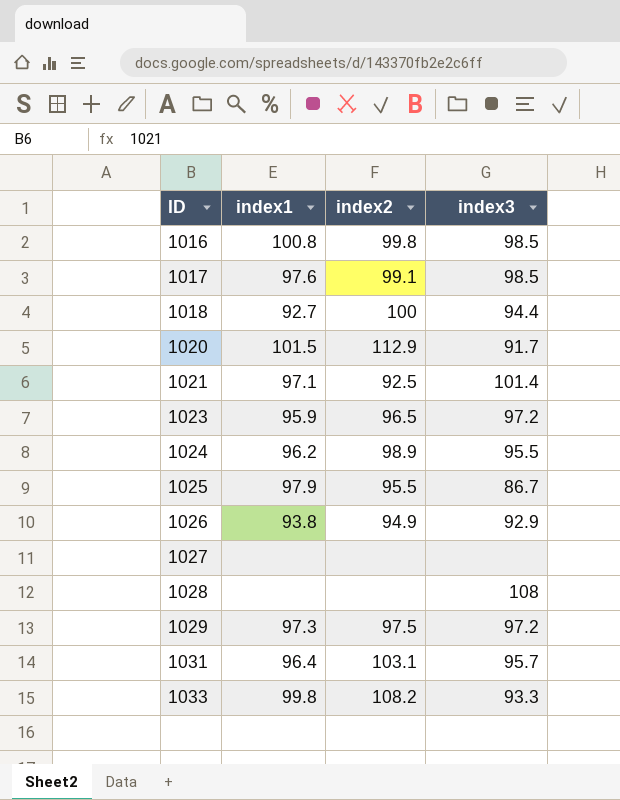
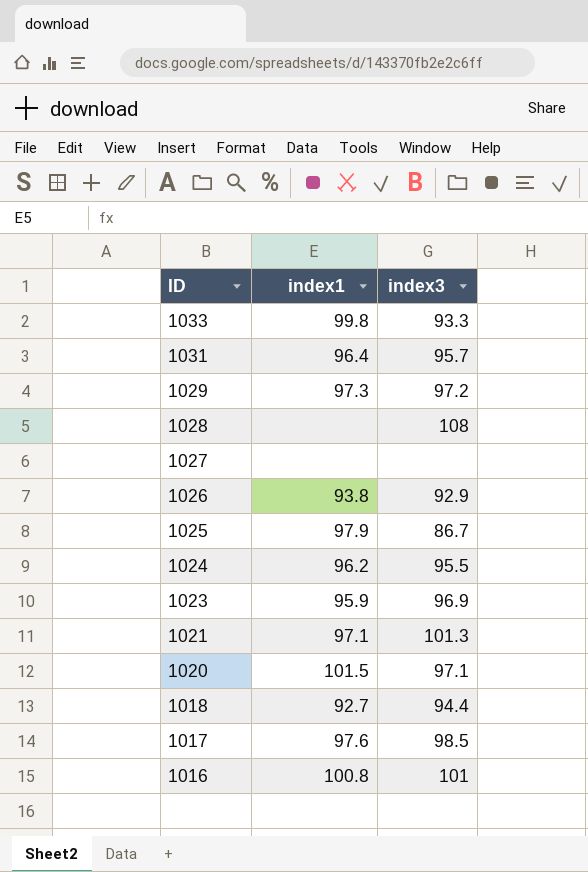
row order: ID ascending -> ID descending
column index2 | position: 3 -> none
1023 | index3: 97.2 -> 96.9
1021 | index3: 101.4 -> 101.3
1020 | index3: 91.7 -> 97.1
1016 | index3: 98.5 -> 101

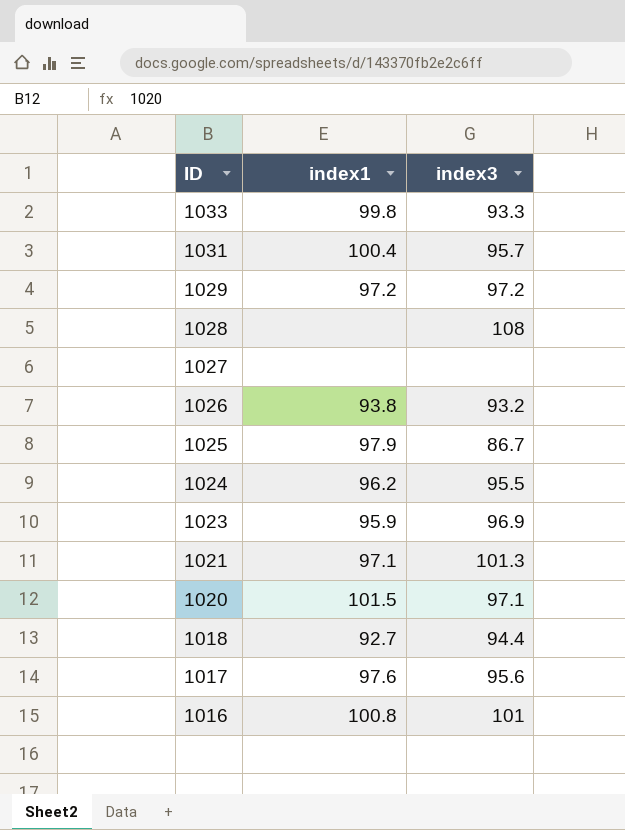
1031 | index1: 96.4 -> 100.4
1029 | index1: 97.3 -> 97.2
1026 | index3: 92.9 -> 93.2
1017 | index3: 98.5 -> 95.6

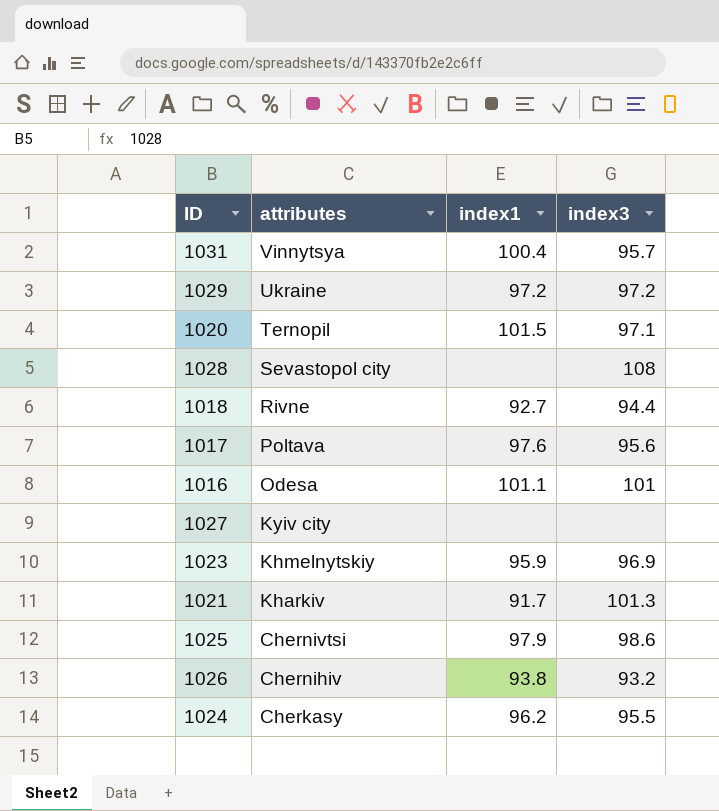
row order: ID descending -> attributes descending
column attributes | position: none -> 2
row 1033: 99.8 | 93.3 -> none
1016 | index1: 100.8 -> 101.1
1021 | index1: 97.1 -> 91.7
1025 | index3: 86.7 -> 98.6

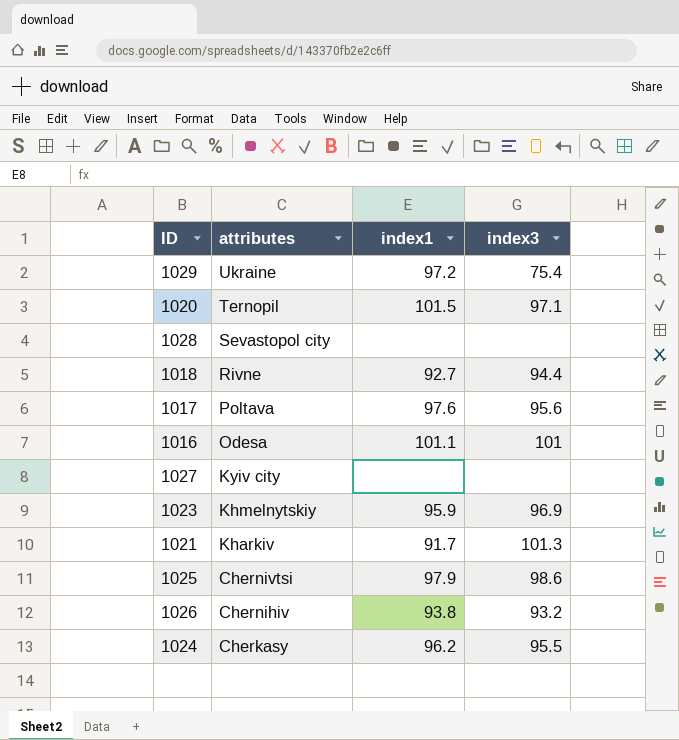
row 1031: Vinnytsya | 100.4 | 95.7 -> none
1029 | index3: 97.2 -> 75.4
1028 | index3: 108 -> none

